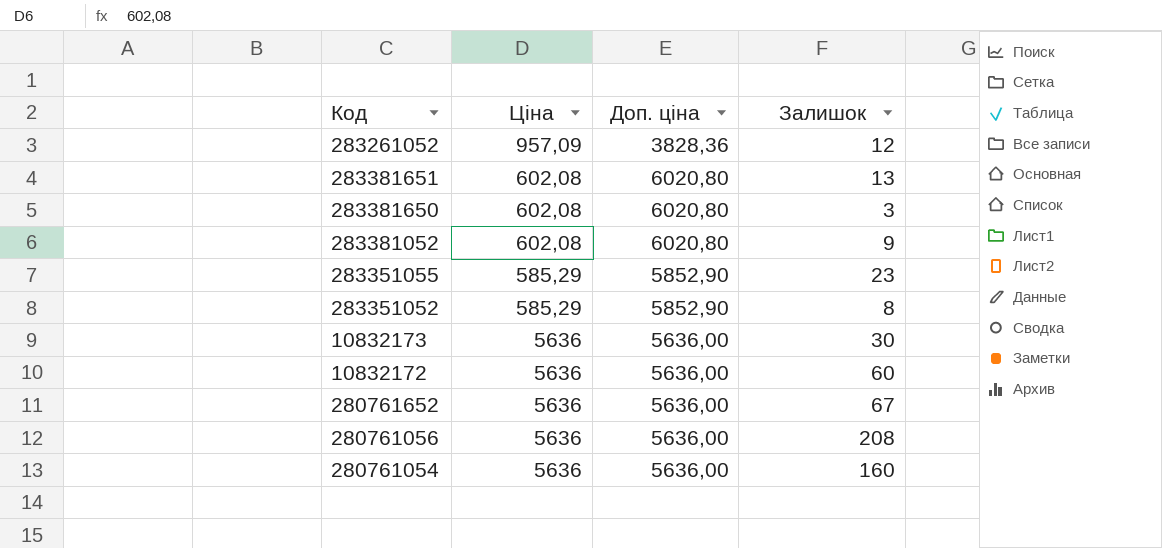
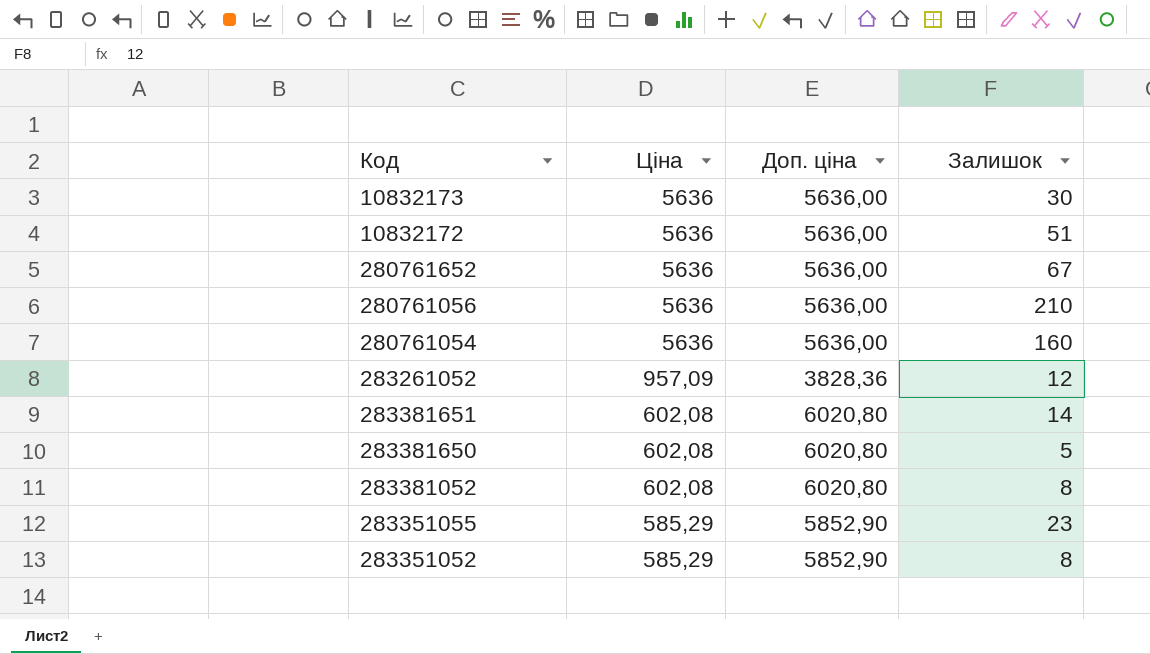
row order: none -> Ціна descending
10832172 | Залишок: 60 -> 51
280761056 | Залишок: 208 -> 210
283381651 | Залишок: 13 -> 14
283381650 | Залишок: 3 -> 5
283381052 | Залишок: 9 -> 8

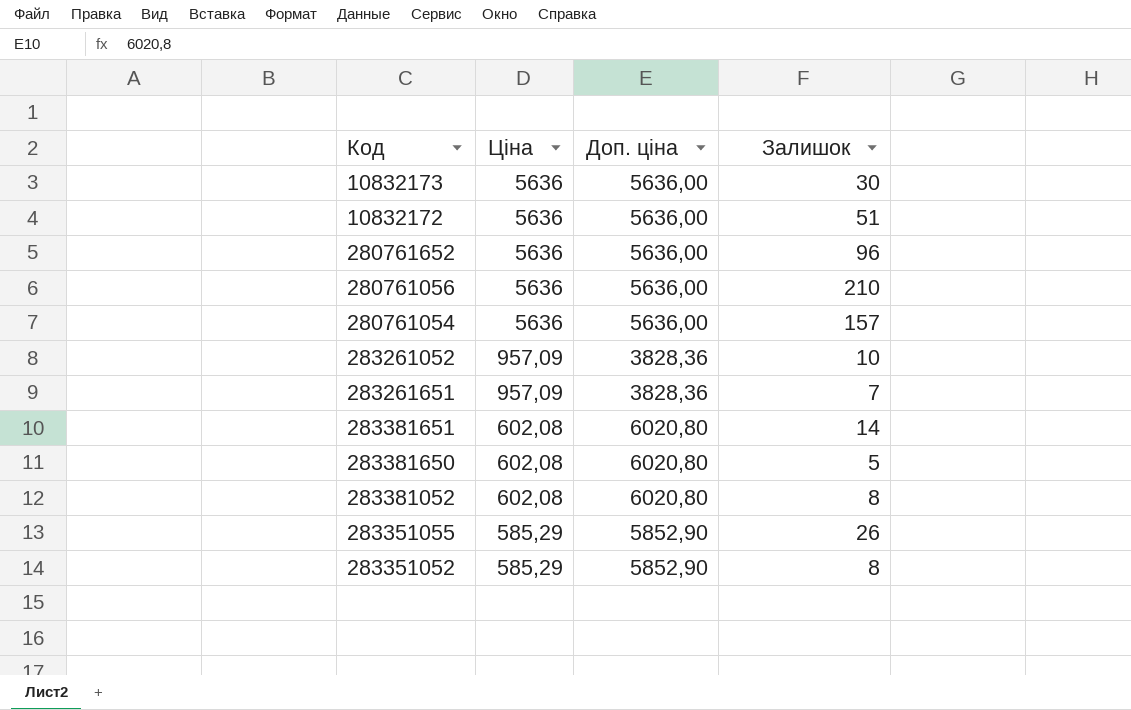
280761652 | Залишок: 67 -> 96
280761054 | Залишок: 160 -> 157
283261052 | Залишок: 12 -> 10
row 283261651: none -> 957,09 | 3828,36 | 7
283351055 | Залишок: 23 -> 26

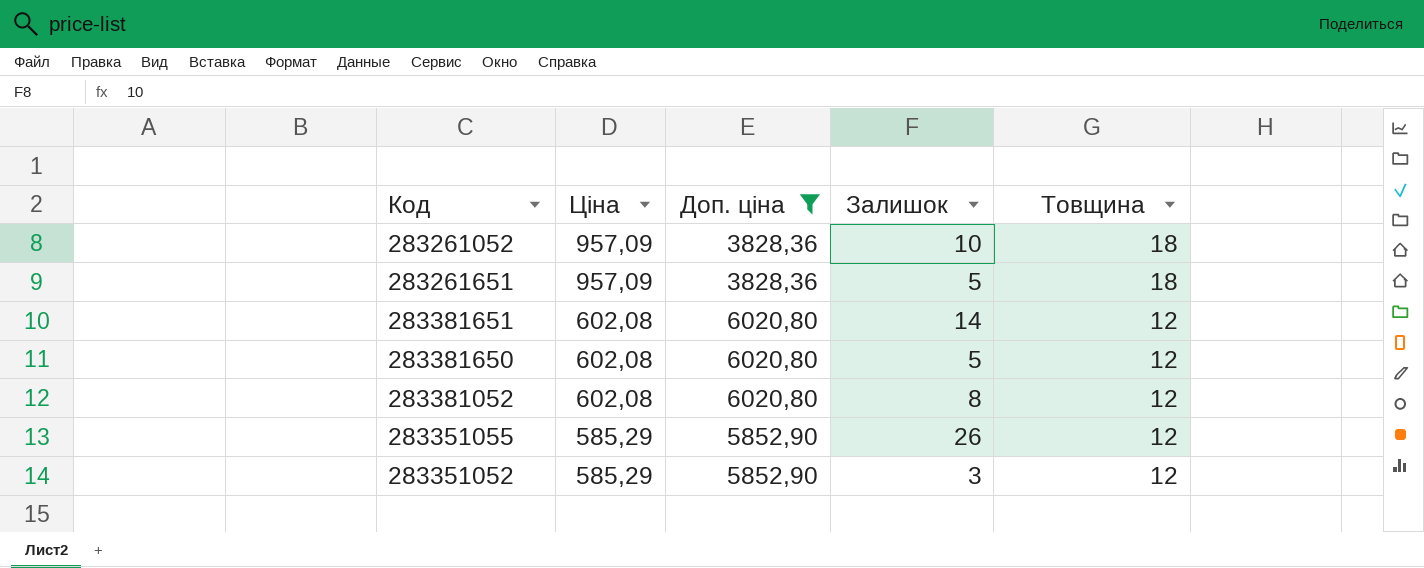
filter: none -> Доп. ціна != 5636,00
column Товщина | position: none -> 5
283261651 | Залишок: 7 -> 5
283351052 | Залишок: 8 -> 3

